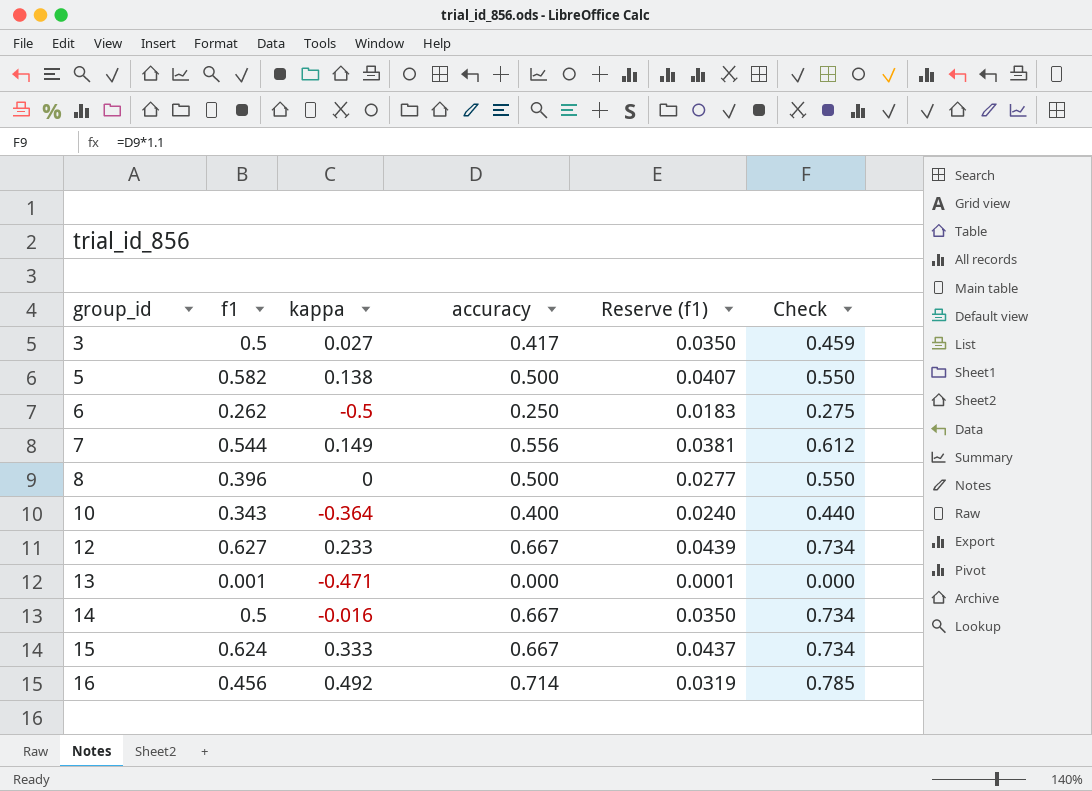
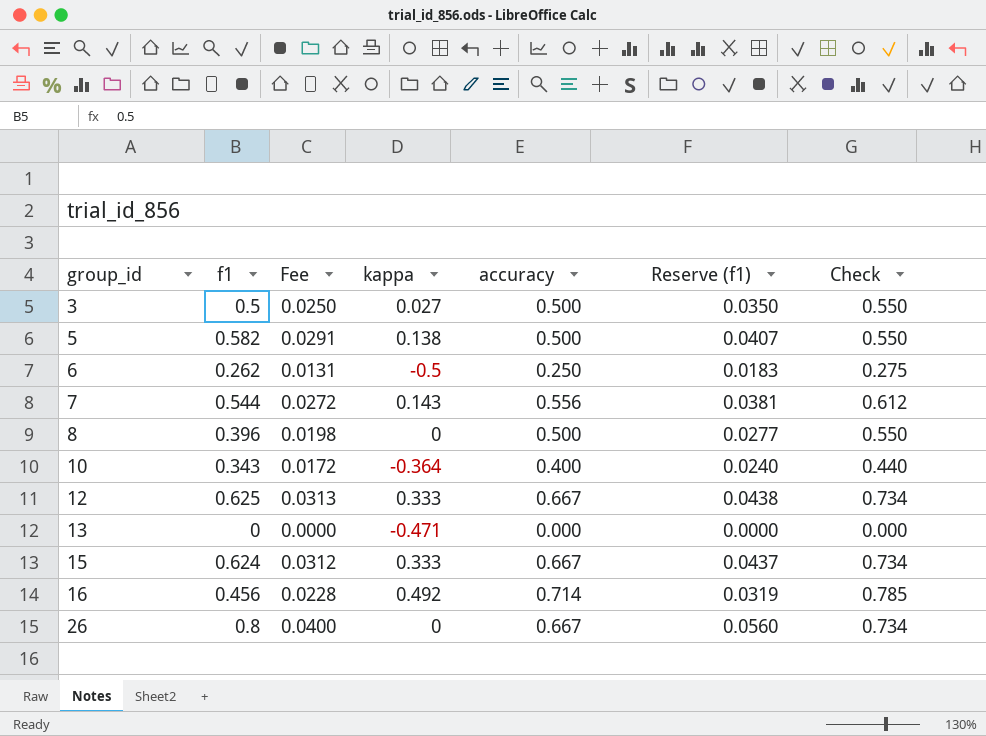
column Fee | formula: none -> [f1] * 0.05
row 14: 0.5 | -0.016 | 0.667 | 0.0350 | 0.734 -> none
3 | accuracy: 0.417 -> 0.500
3 | Check: 0.459 -> 0.550
7 | kappa: 0.149 -> 0.143
12 | f1: 0.627 -> 0.625
12 | kappa: 0.233 -> 0.333
12 | Reserve (f1): 0.0439 -> 0.0438
13 | f1: 0.001 -> 0
13 | Reserve (f1): 0.0001 -> 0.0000
row 26: none -> 0.8 | 0.0400 | 0 | 0.667 | 0.0560 | 0.734

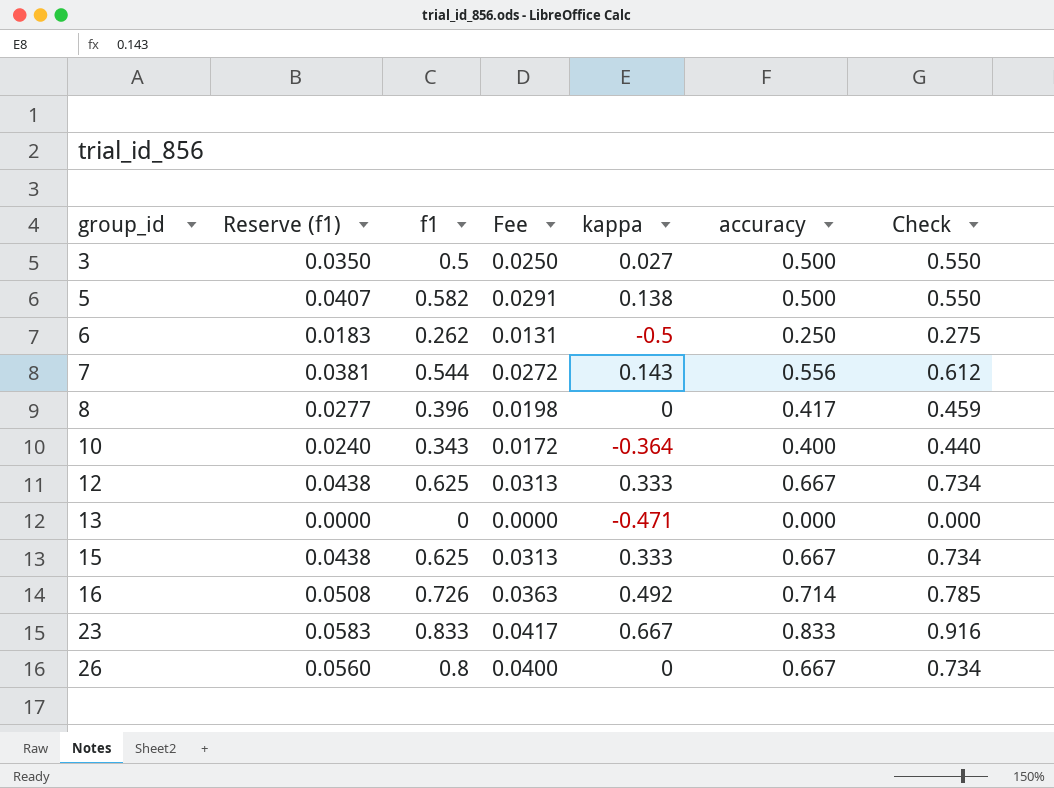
column Reserve (f1) | position: 6 -> 2
8 | accuracy: 0.500 -> 0.417
8 | Check: 0.550 -> 0.459
15 | Reserve (f1): 0.0437 -> 0.0438
15 | f1: 0.624 -> 0.625
15 | Fee: 0.0312 -> 0.0313
16 | Reserve (f1): 0.0319 -> 0.0508
16 | f1: 0.456 -> 0.726
16 | Fee: 0.0228 -> 0.0363
row 23: none -> 0.0583 | 0.833 | 0.0417 | 0.667 | 0.833 | 0.916

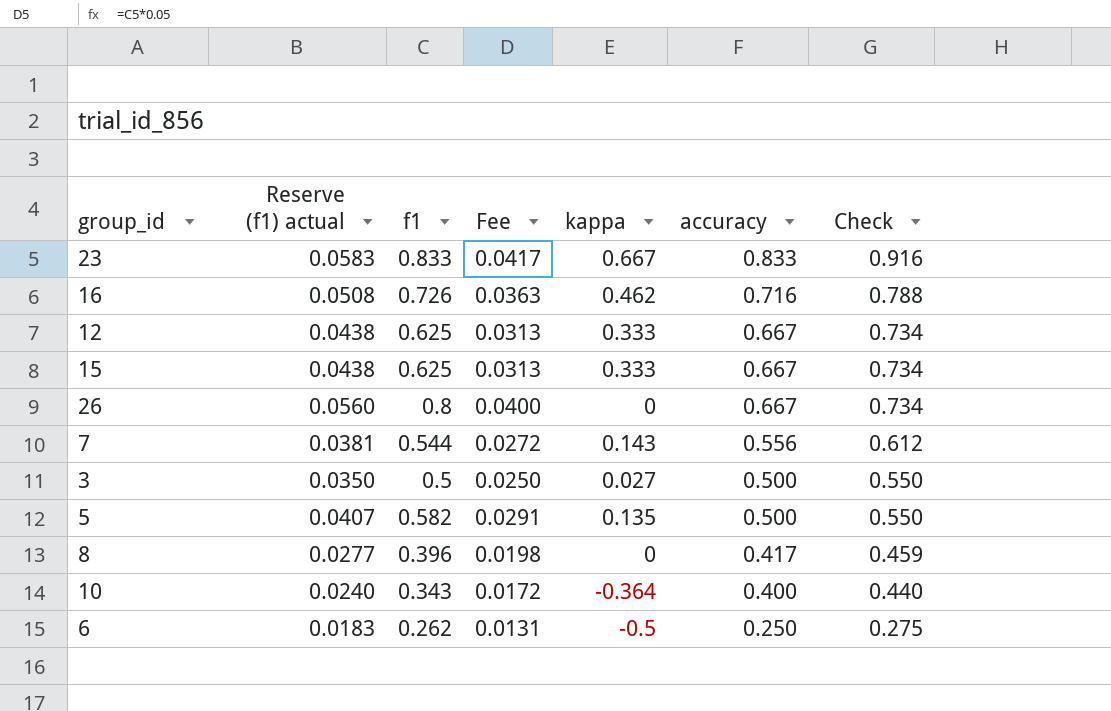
row order: group_id ascending -> accuracy descending
column name: Reserve (f1) -> Reserve (f1) actual
row 13: 0.0000 | 0 | 0.0000 | -0.471 | 0.000 | 0.000 -> none
16 | kappa: 0.492 -> 0.462
16 | accuracy: 0.714 -> 0.716
16 | Check: 0.785 -> 0.788
5 | kappa: 0.138 -> 0.135

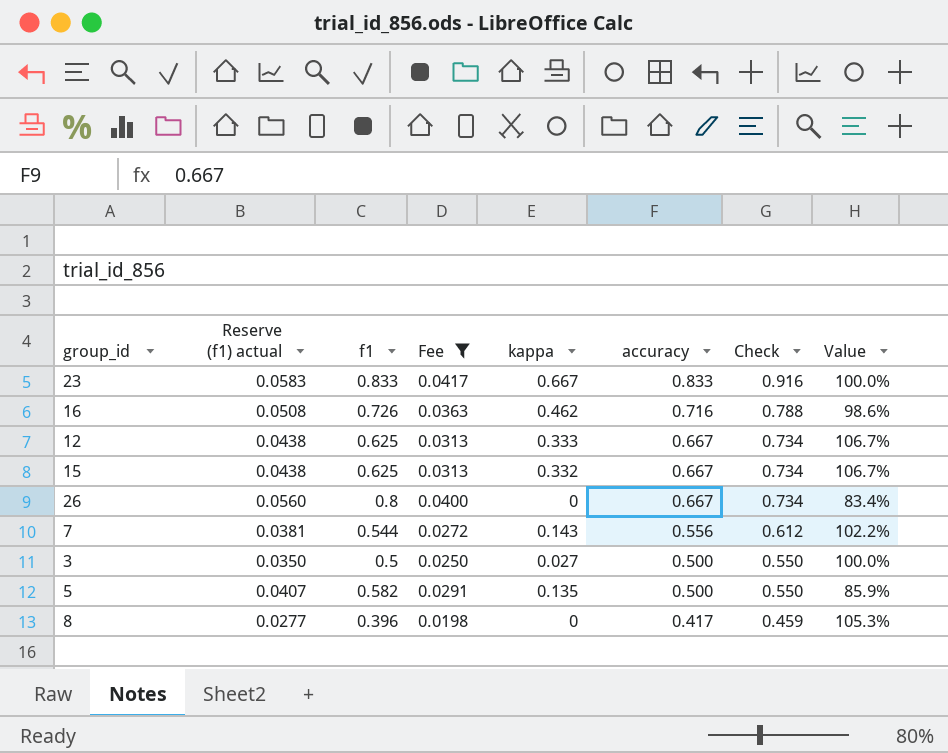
filter: none -> Fee >= 0.0198
column Value | formula: none -> [accuracy] / [f1]
15 | kappa: 0.333 -> 0.332

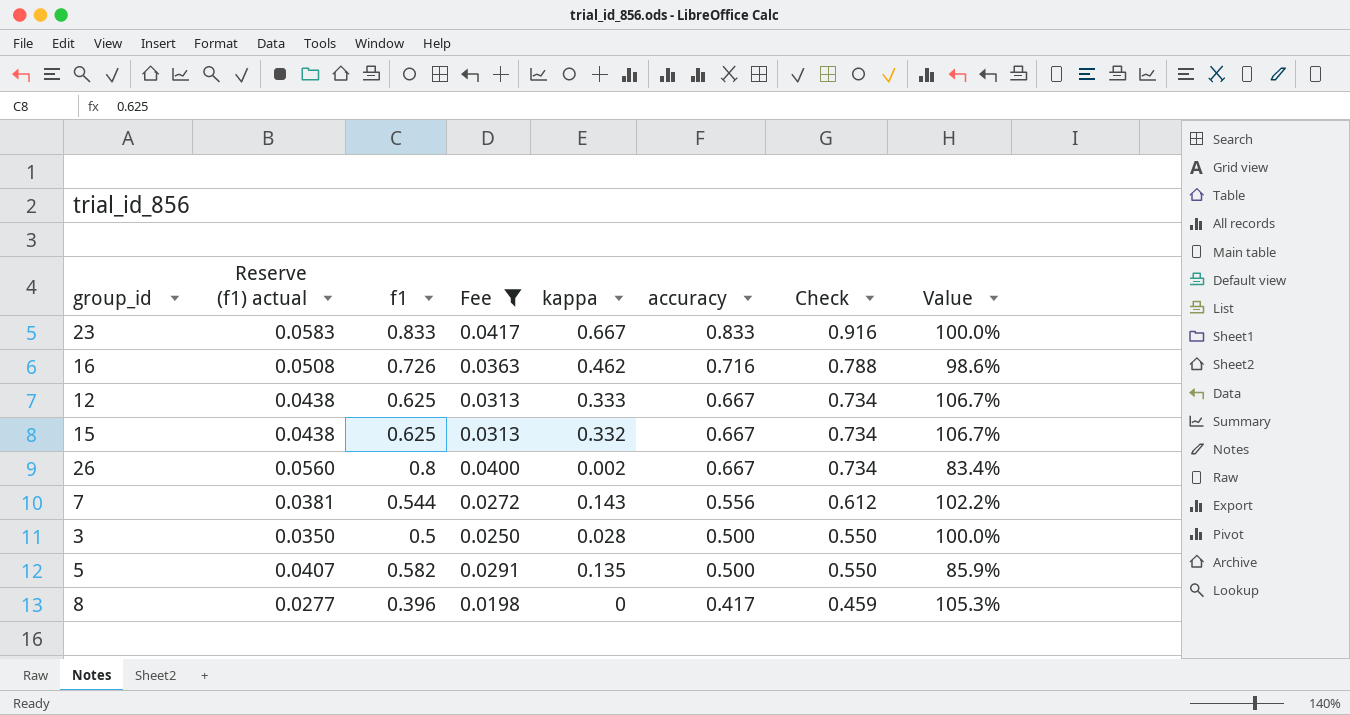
26 | kappa: 0 -> 0.002
3 | kappa: 0.027 -> 0.028

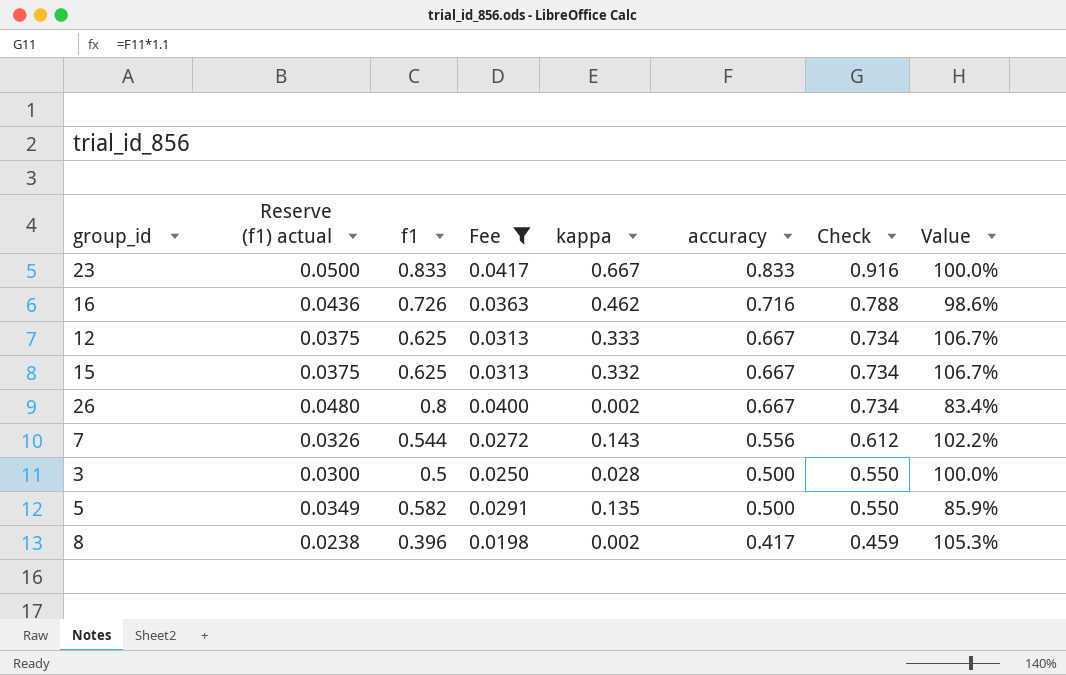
column Reserve (f1) actual | formula: [f1] * 0.07 -> [f1] * 0.06
8 | kappa: 0 -> 0.002

